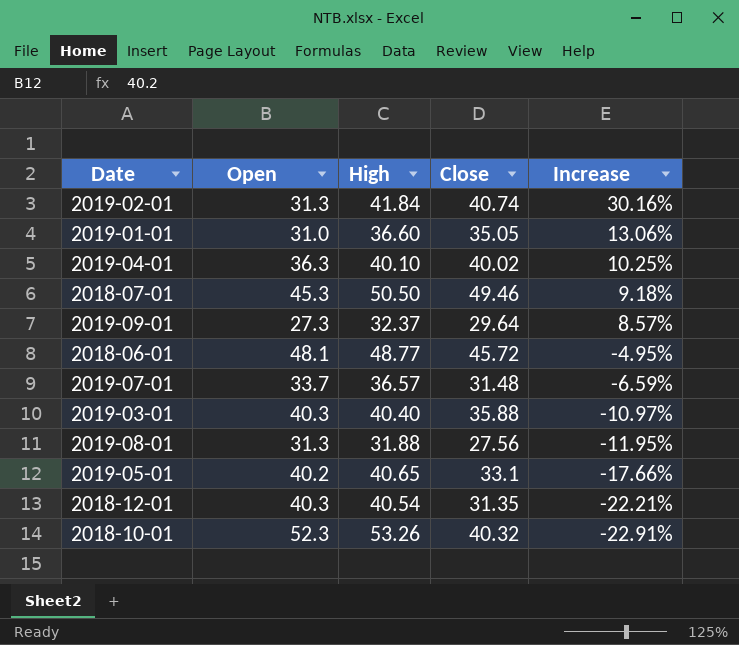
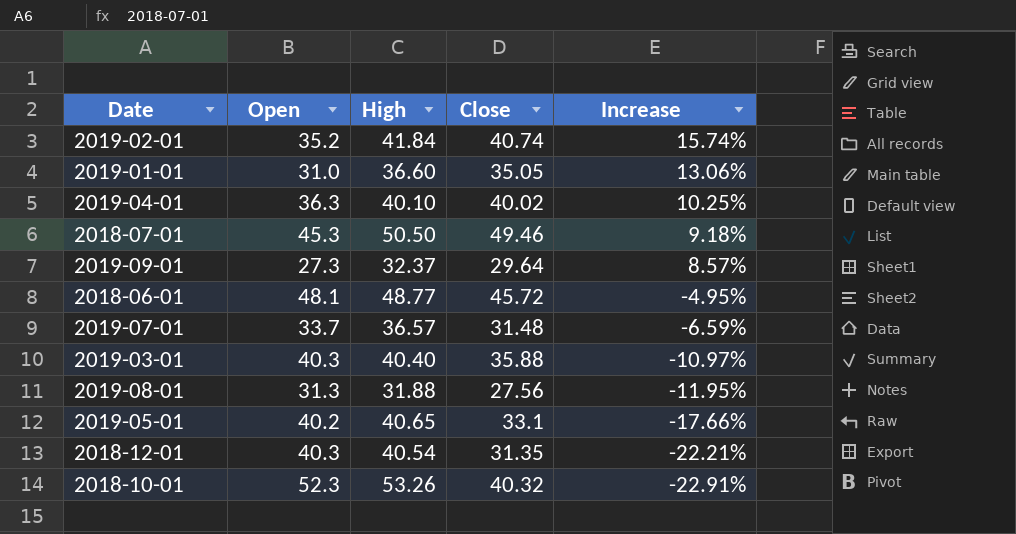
2019-02-01 | Open: 31.3 -> 35.2
2019-02-01 | Increase: 30.16% -> 15.74%

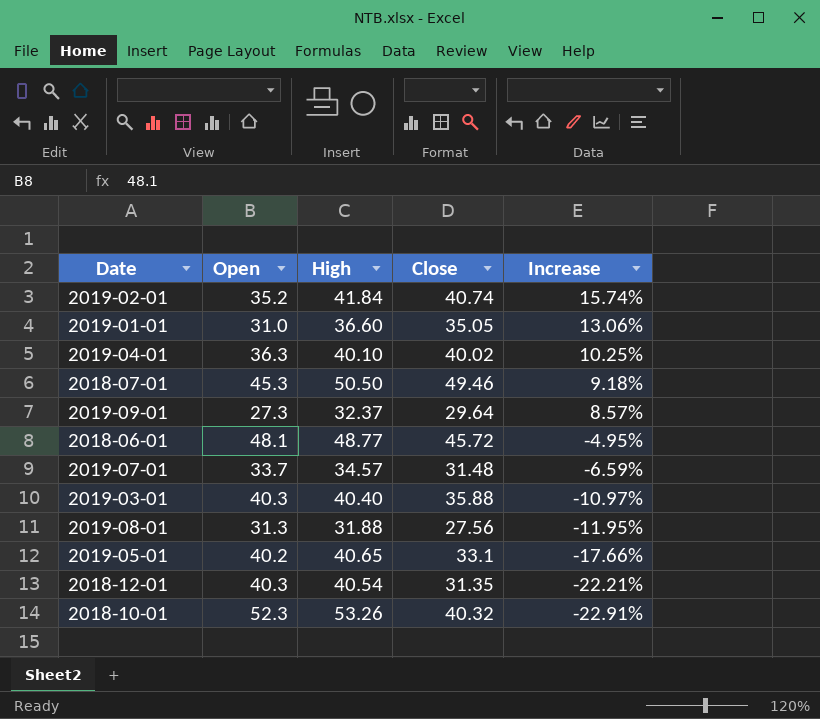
2019-07-01 | High: 36.57 -> 34.57

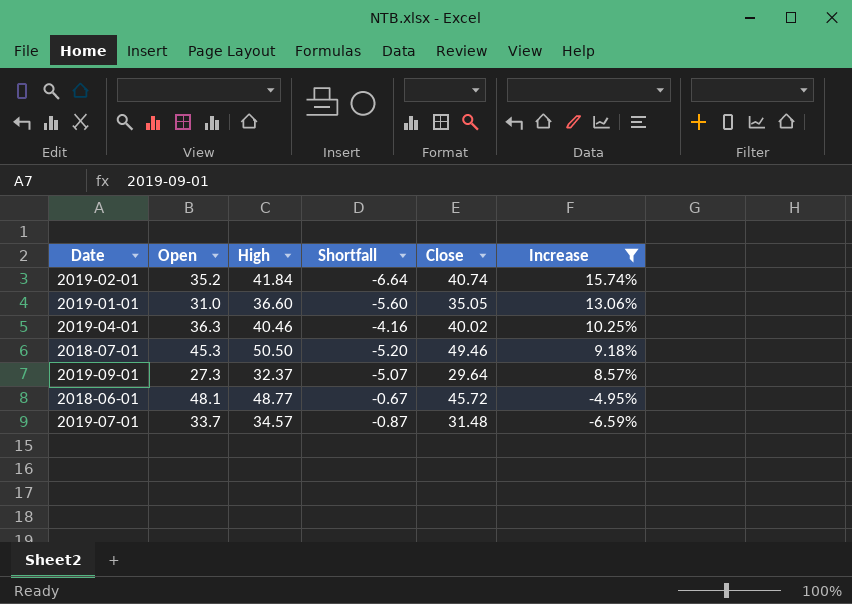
filter: none -> Increase >= -6.59%
column Shortfall | formula: none -> [Open] - [High]
2019-04-01 | High: 40.10 -> 40.46

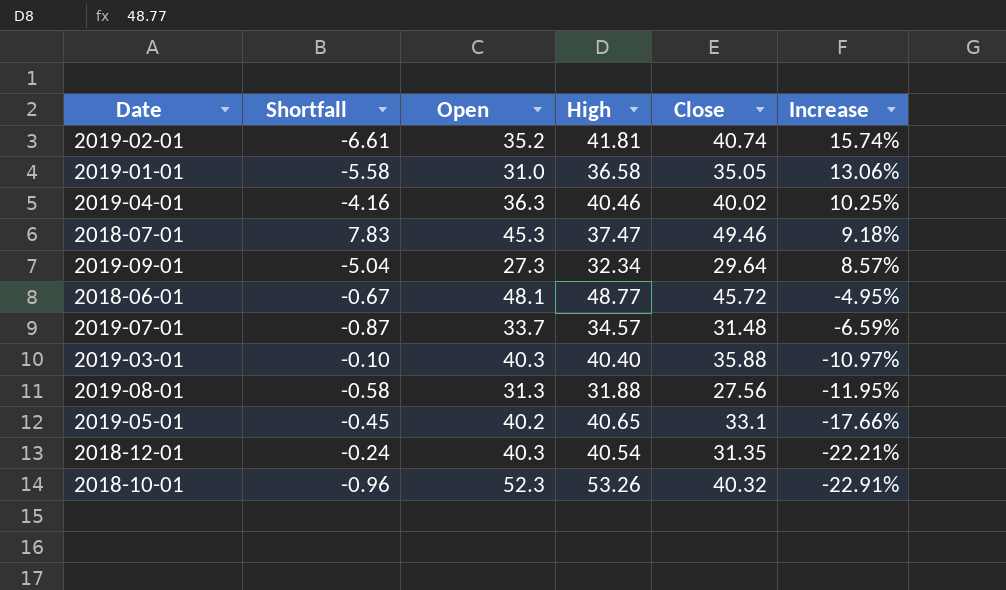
filter: Increase >= -6.59% -> none
column Shortfall | position: 4 -> 2
2019-02-01 | Shortfall: -6.64 -> -6.61
2019-02-01 | High: 41.84 -> 41.81
2019-01-01 | Shortfall: -5.60 -> -5.58
2019-01-01 | High: 36.60 -> 36.58
2018-07-01 | Shortfall: -5.20 -> 7.83
2018-07-01 | High: 50.50 -> 37.47
2019-09-01 | Shortfall: -5.07 -> -5.04
2019-09-01 | High: 32.37 -> 32.34

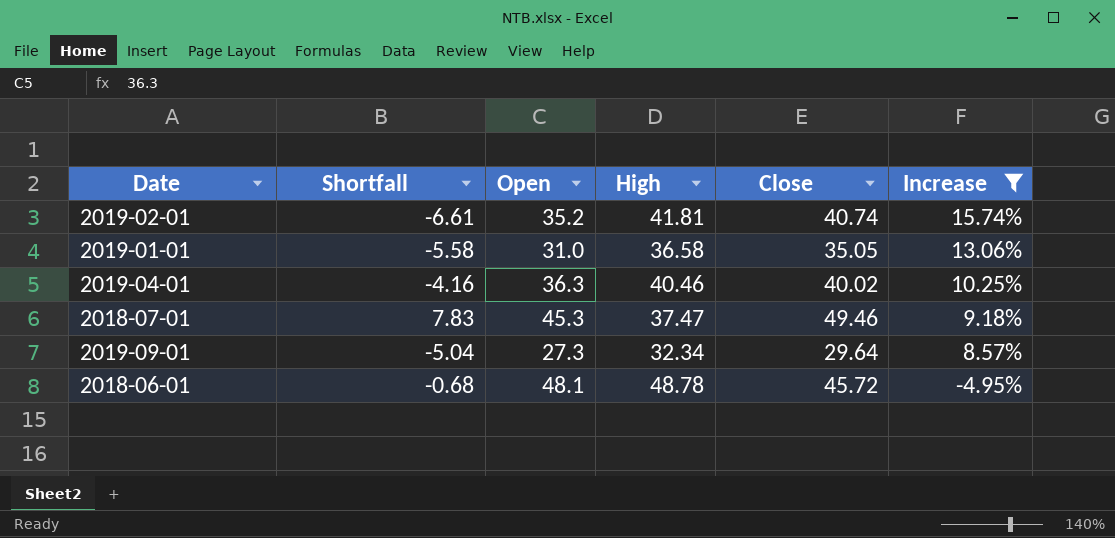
filter: none -> Increase >= -4.95%
2018-06-01 | Shortfall: -0.67 -> -0.68
2018-06-01 | High: 48.77 -> 48.78

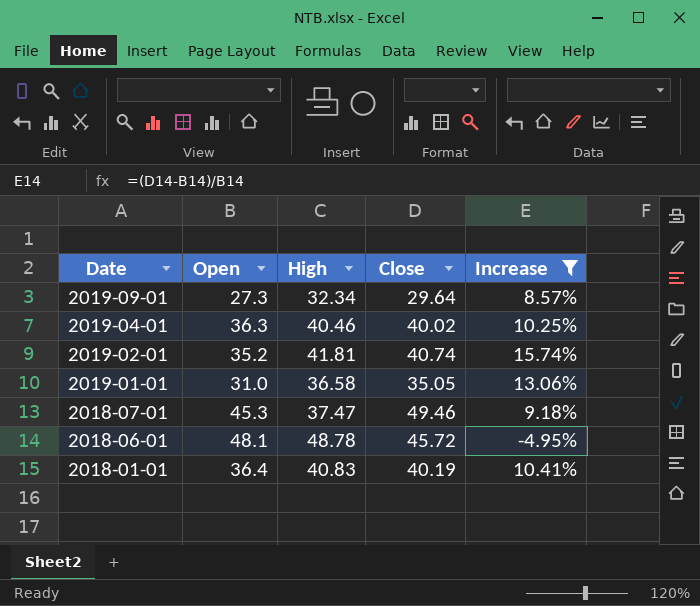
row order: Increase descending -> Date descending
column Shortfall | formula: [Open] - [High] -> none
row 2018-01-01: none -> 36.4 | 40.83 | 40.19 | 10.41%

